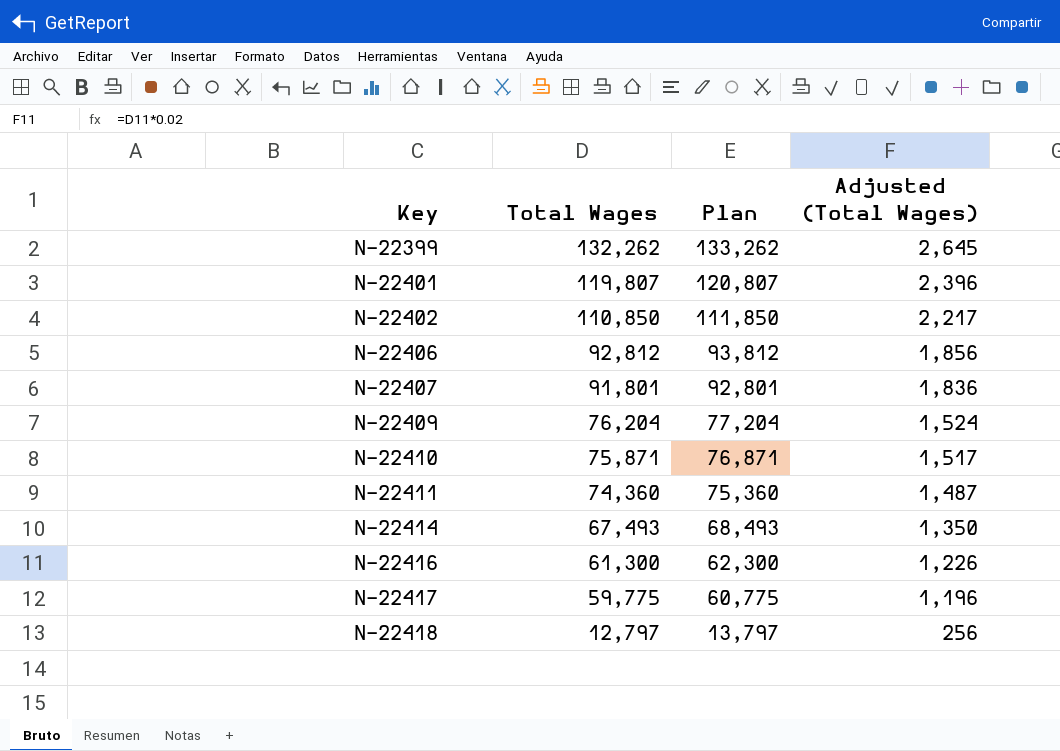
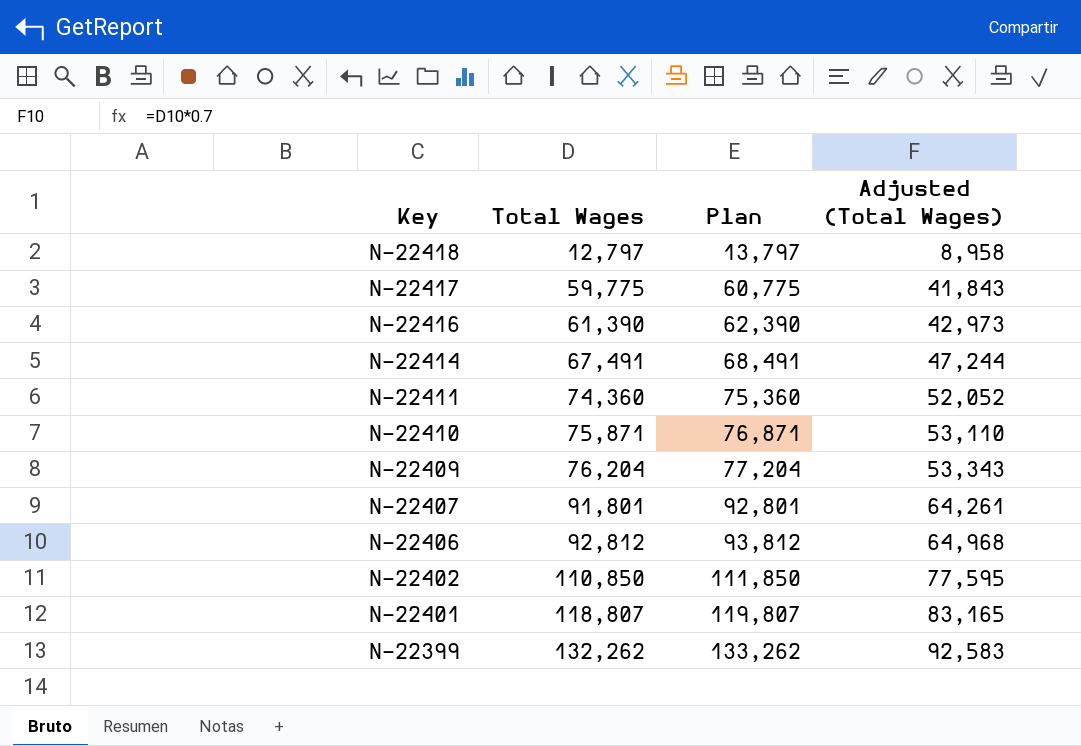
row order: Key ascending -> Key descending
column Adjusted (Total Wages) | formula: [Total Wages] * 0.02 -> [Total Wages] * 0.7
N-22416 | Total Wages: 61,300 -> 61,390
N-22416 | Plan: 62,300 -> 62,390
N-22414 | Total Wages: 67,493 -> 67,491
N-22414 | Plan: 68,493 -> 68,491
N-22401 | Total Wages: 119,807 -> 118,807
N-22401 | Plan: 120,807 -> 119,807

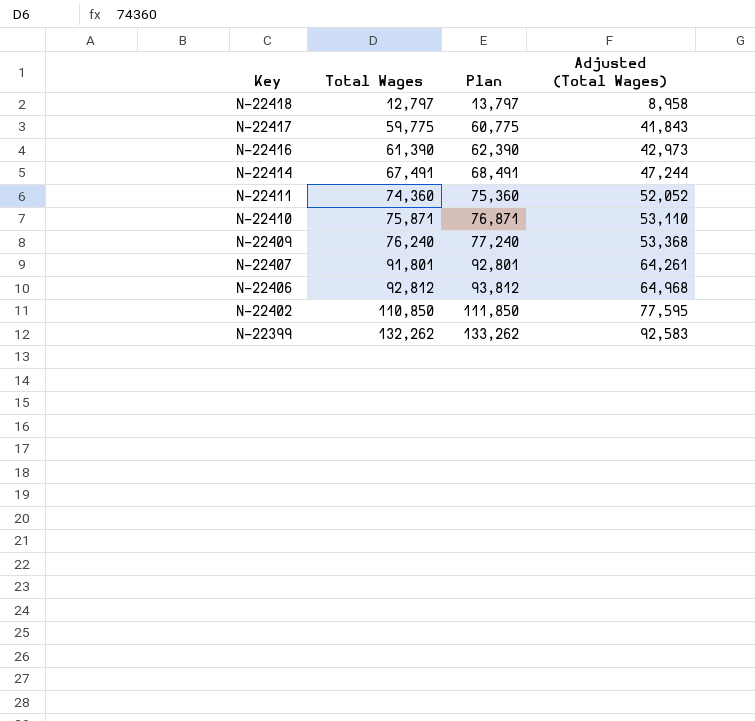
row N-22401: 118,807 | 119,807 | 83,165 -> none
N-22409 | Total Wages: 76,204 -> 76,240
N-22409 | Plan: 77,204 -> 77,240
N-22409 | Adjusted (Total Wages): 53,343 -> 53,368

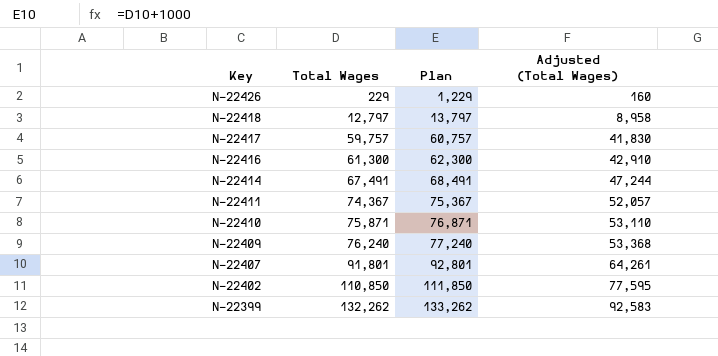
row N-22406: 92,812 | 93,812 | 64,968 -> none
row N-22426: none -> 229 | 1,229 | 160
N-22417 | Total Wages: 59,775 -> 59,757
N-22417 | Plan: 60,775 -> 60,757
N-22417 | Adjusted (Total Wages): 41,843 -> 41,830
N-22416 | Total Wages: 61,390 -> 61,300
N-22416 | Plan: 62,390 -> 62,300
N-22416 | Adjusted (Total Wages): 42,973 -> 42,910
N-22411 | Total Wages: 74,360 -> 74,367
N-22411 | Plan: 75,360 -> 75,367
N-22411 | Adjusted (Total Wages): 52,052 -> 52,057

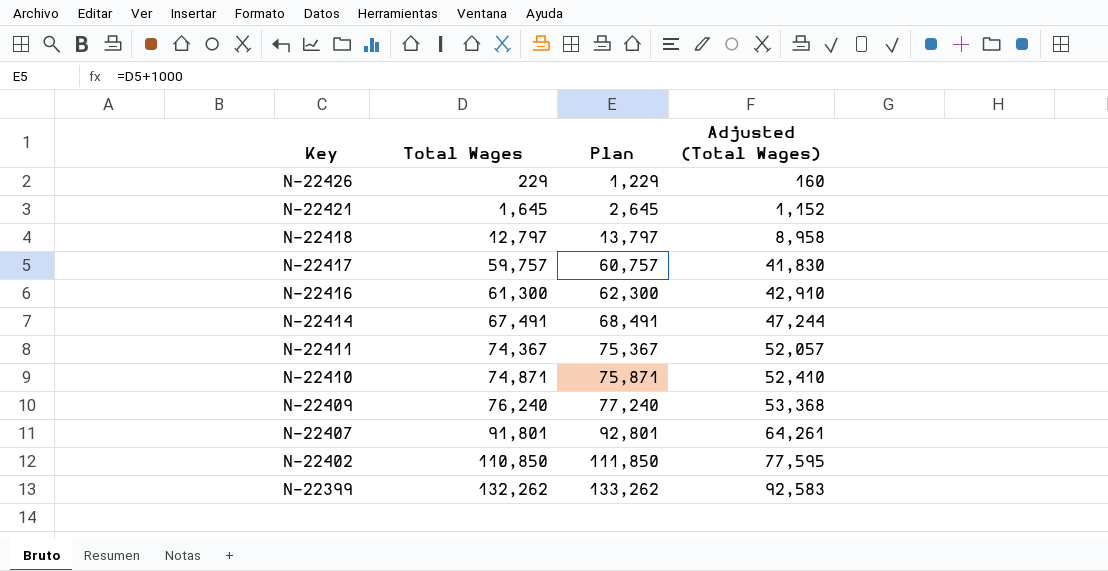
row N-22421: none -> 1,645 | 2,645 | 1,152
N-22410 | Total Wages: 75,871 -> 74,871
N-22410 | Plan: 76,871 -> 75,871
N-22410 | Adjusted (Total Wages): 53,110 -> 52,410

